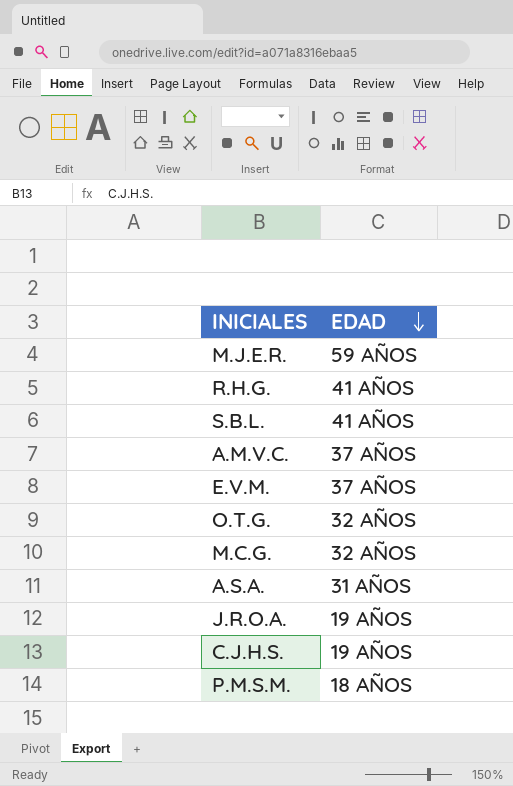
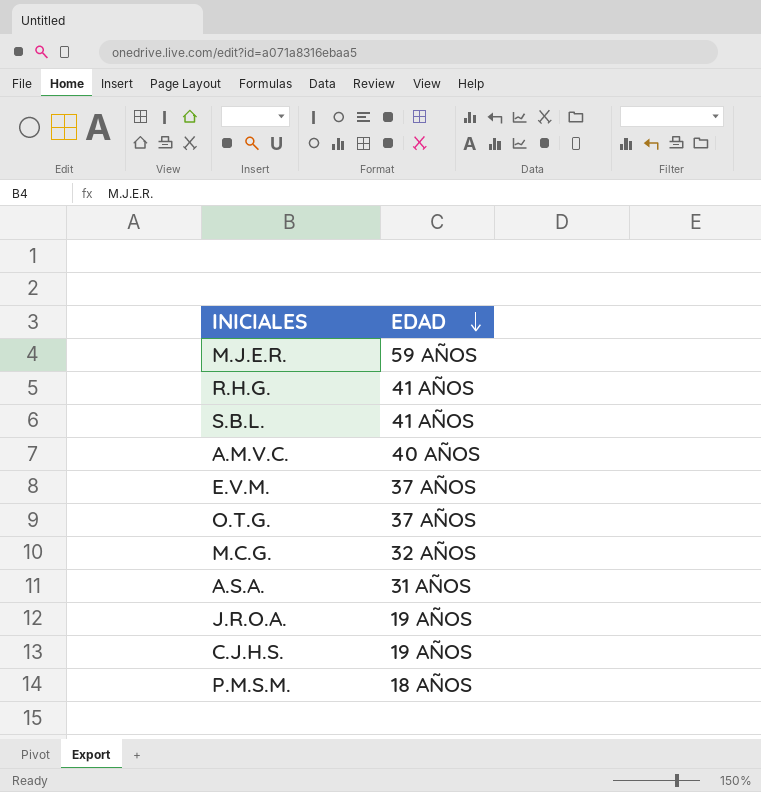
A.M.V.C. | EDAD: 37 AÑOS -> 40 AÑOS
O.T.G. | EDAD: 32 AÑOS -> 37 AÑOS

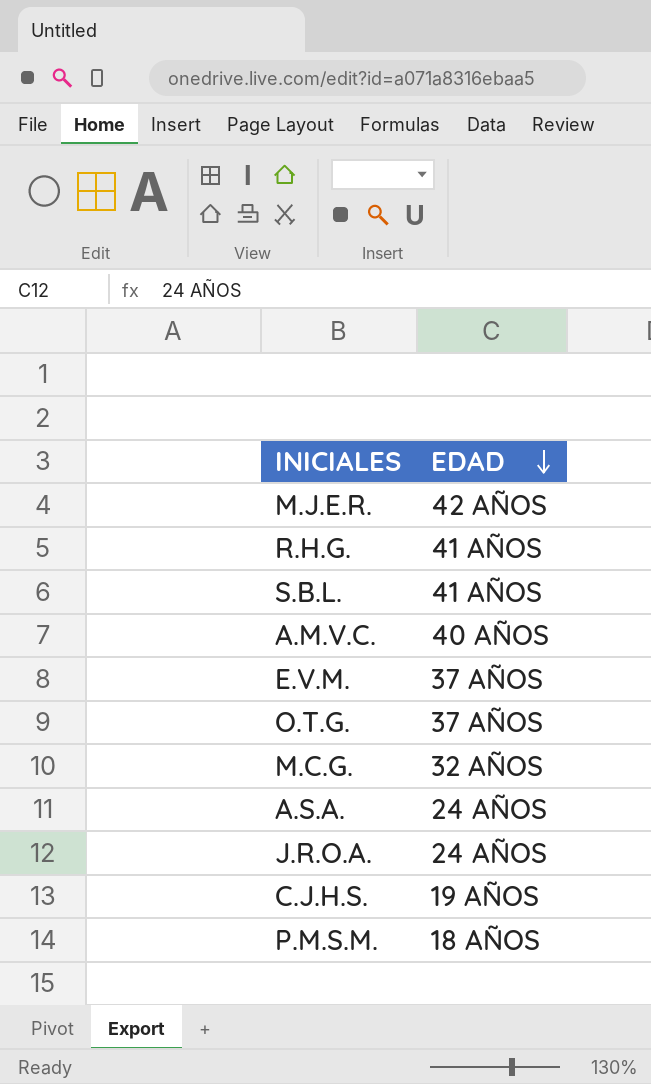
M.J.E.R. | EDAD: 59 AÑOS -> 42 AÑOS
A.S.A. | EDAD: 31 AÑOS -> 24 AÑOS
J.R.O.A. | EDAD: 19 AÑOS -> 24 AÑOS

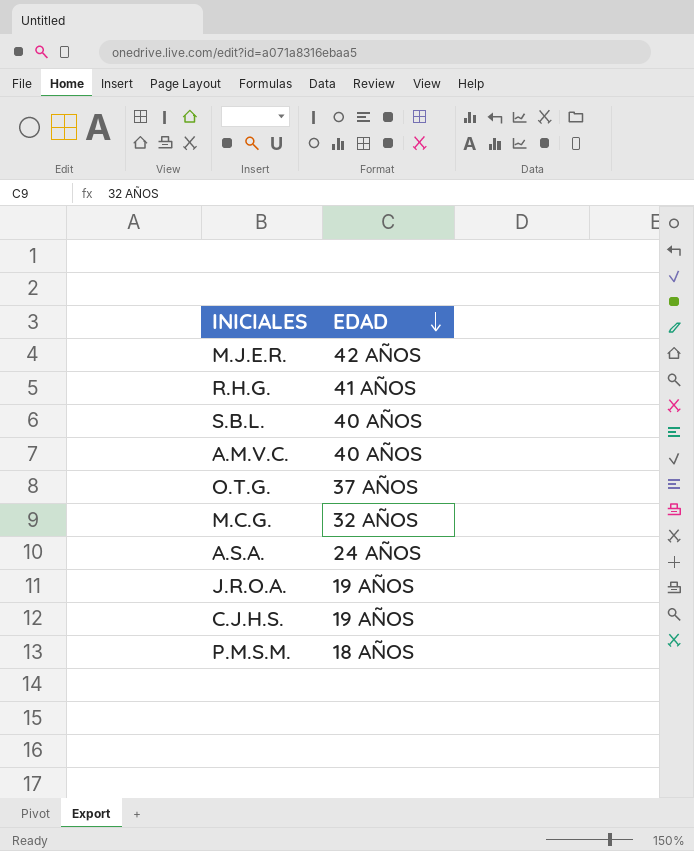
row E.V.M.: 37 AÑOS -> none
S.B.L. | EDAD: 41 AÑOS -> 40 AÑOS
J.R.O.A. | EDAD: 24 AÑOS -> 19 AÑOS

